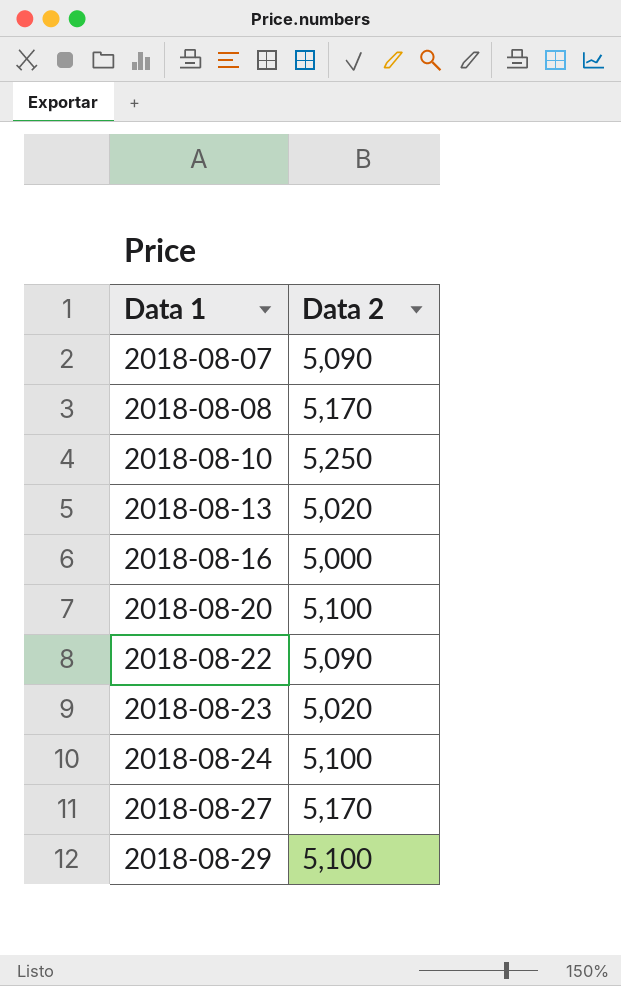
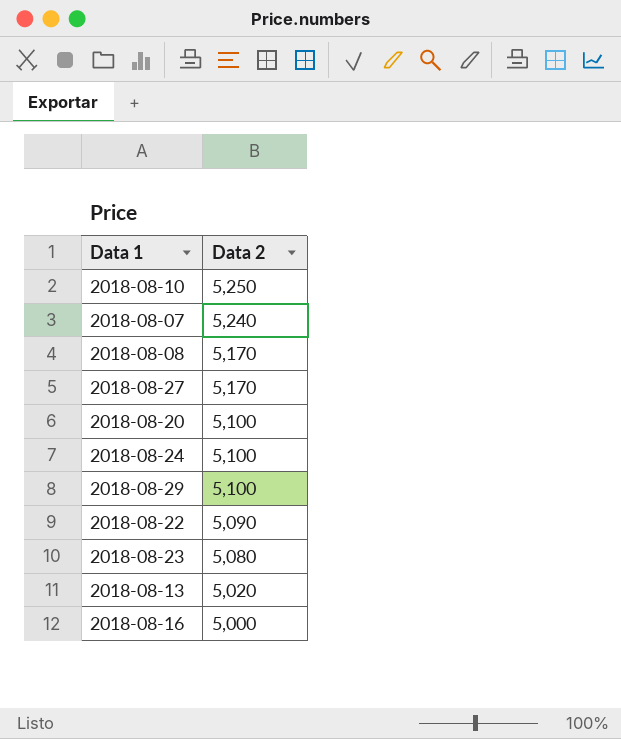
row order: Data 1 ascending -> Data 2 descending
2018-08-07 | Data 2: 5,090 -> 5,240
2018-08-23 | Data 2: 5,020 -> 5,080

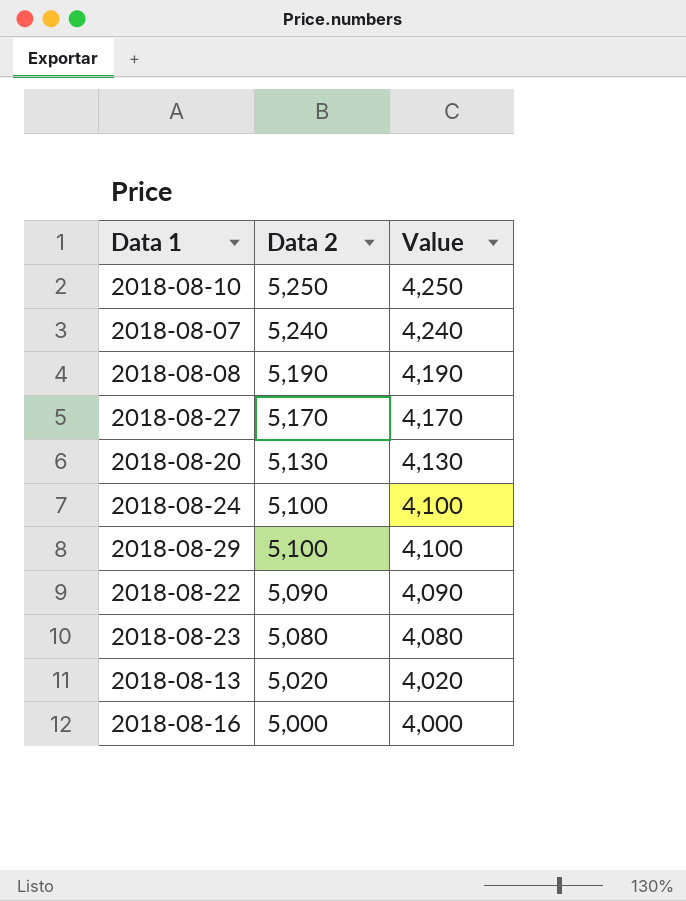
column Value | formula: none -> [Data 2] - 1000
2018-08-08 | Data 2: 5,170 -> 5,190
2018-08-20 | Data 2: 5,100 -> 5,130

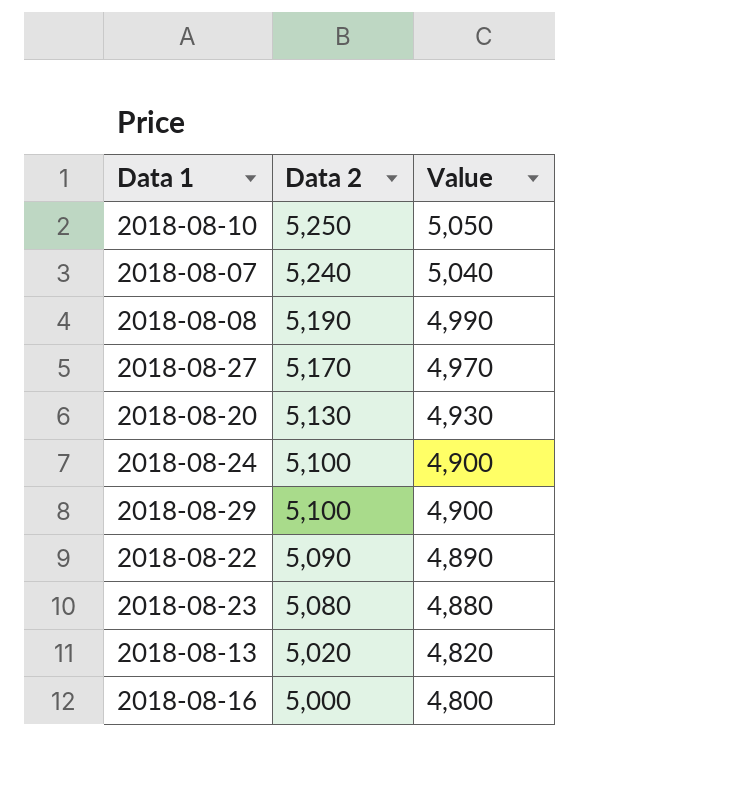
column Value | formula: [Data 2] - 1000 -> [Data 2] - 200

